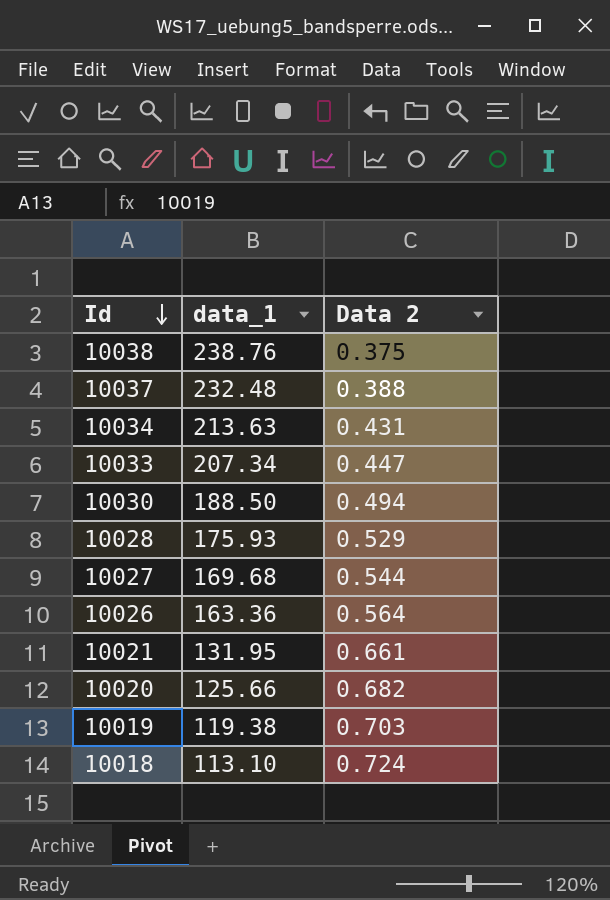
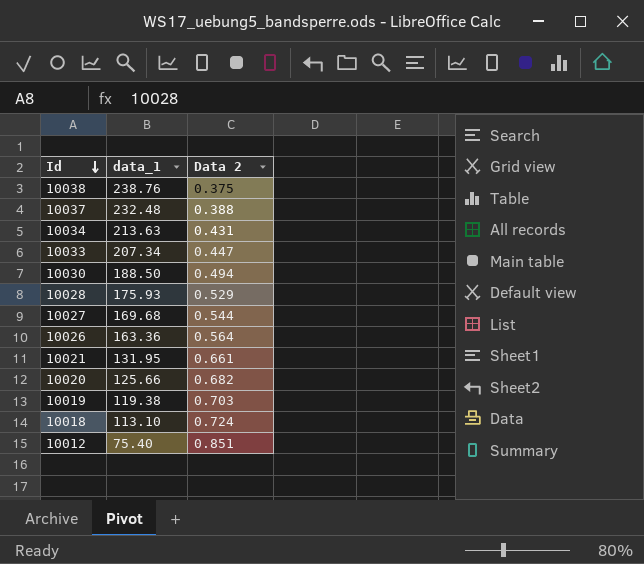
row 10012: none -> 75.40 | 0.851

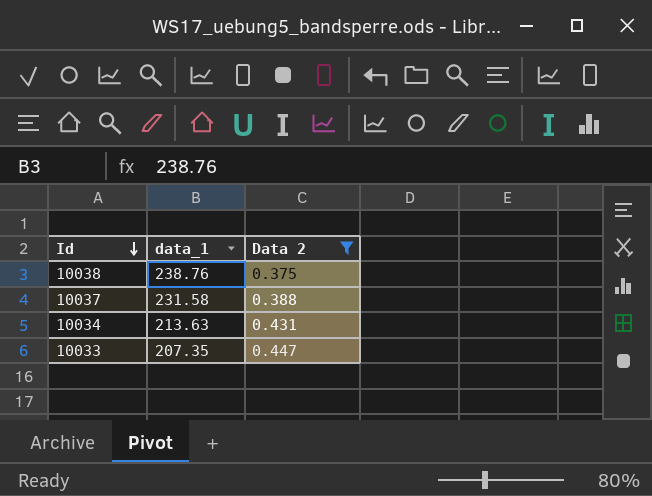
filter: none -> Data 2 <= 0.447
10037 | data_1: 232.48 -> 231.58
10033 | data_1: 207.34 -> 207.35

